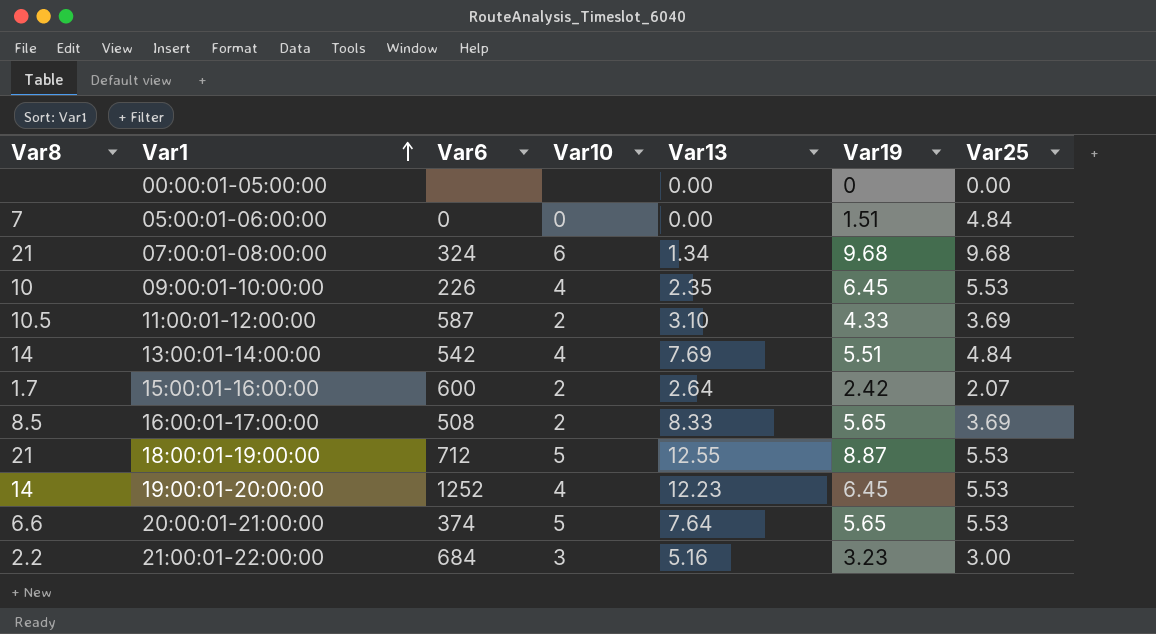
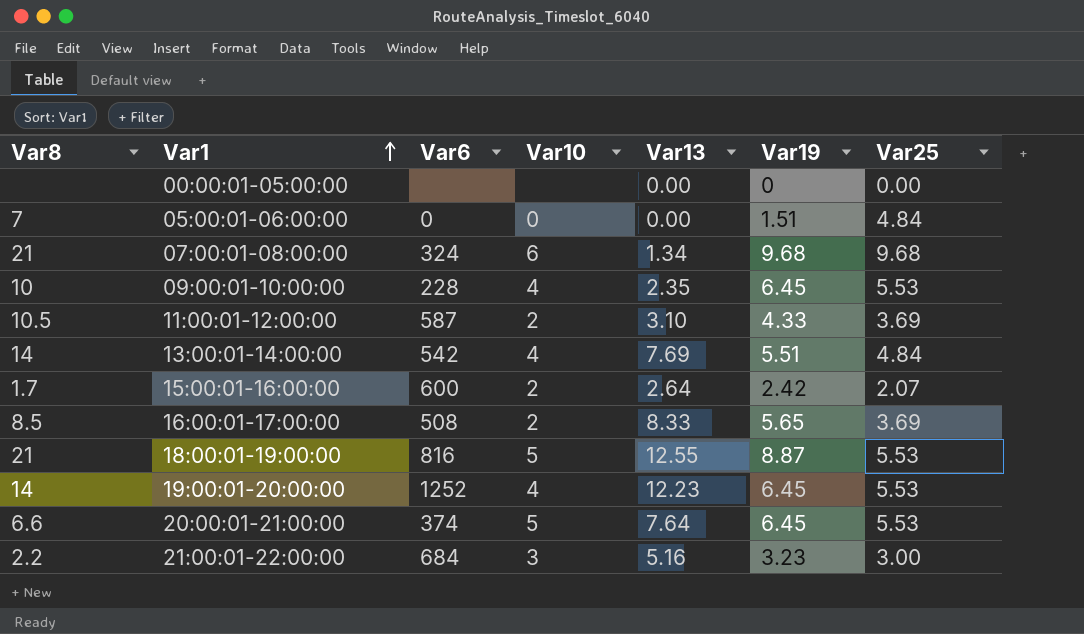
09:00:01-10:00:00 | Var6: 226 -> 228
18:00:01-19:00:00 | Var6: 712 -> 816
20:00:01-21:00:00 | Var19: 5.65 -> 6.45

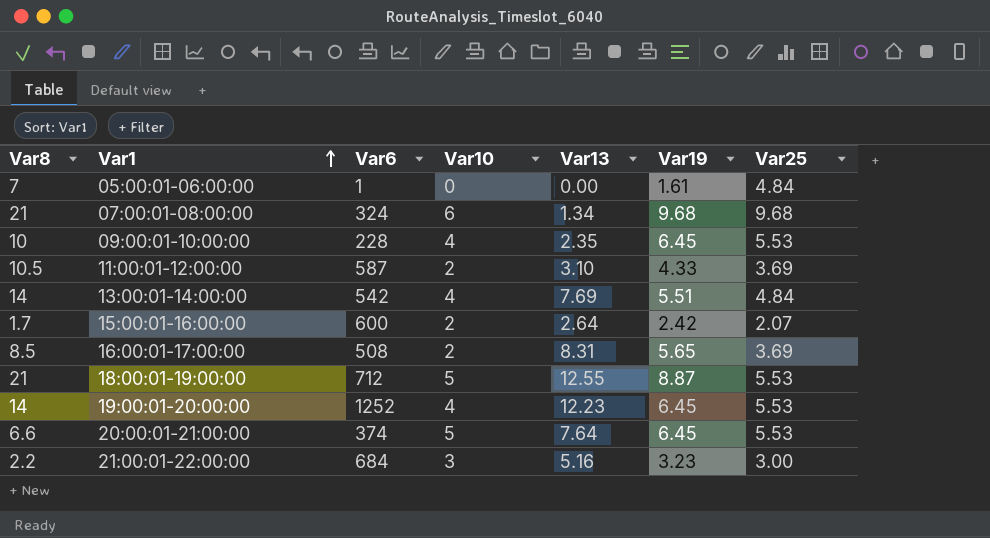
row 00:00:01-05:00:00: none | none | none | 0.00 | 0 | 0.00 -> none
05:00:01-06:00:00 | Var6: 0 -> 1
05:00:01-06:00:00 | Var19: 1.51 -> 1.61
16:00:01-17:00:00 | Var13: 8.33 -> 8.31
18:00:01-19:00:00 | Var6: 816 -> 712

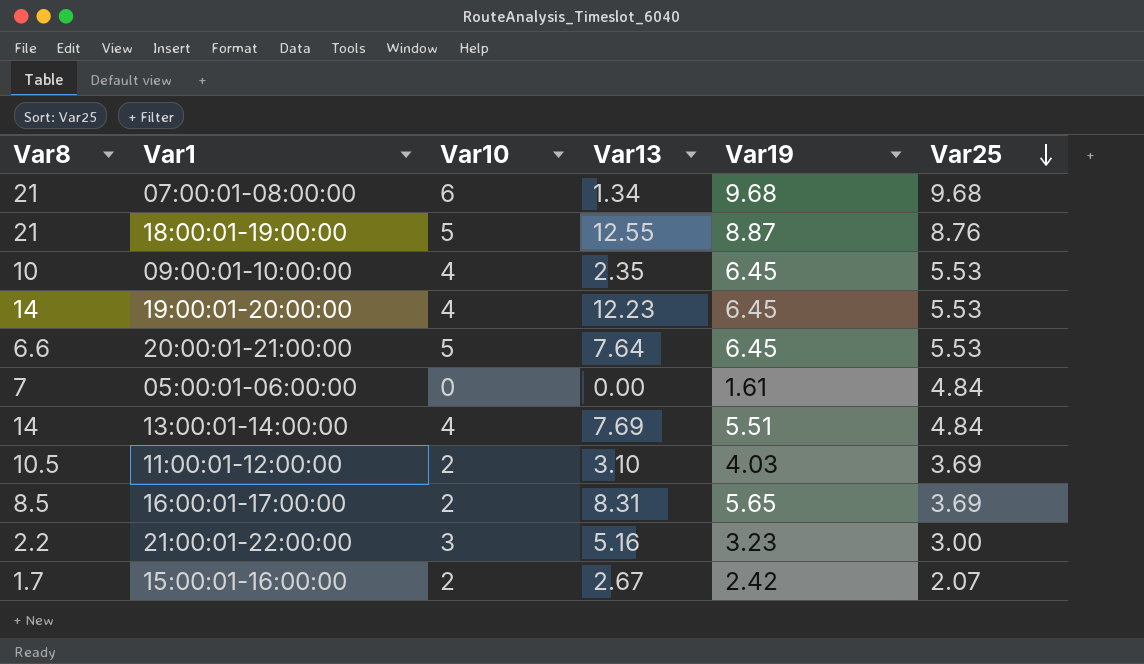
row order: Var1 ascending -> Var25 descending
column Var6 | position: 3 -> none
18:00:01-19:00:00 | Var25: 5.53 -> 8.76
11:00:01-12:00:00 | Var19: 4.33 -> 4.03
15:00:01-16:00:00 | Var13: 2.64 -> 2.67

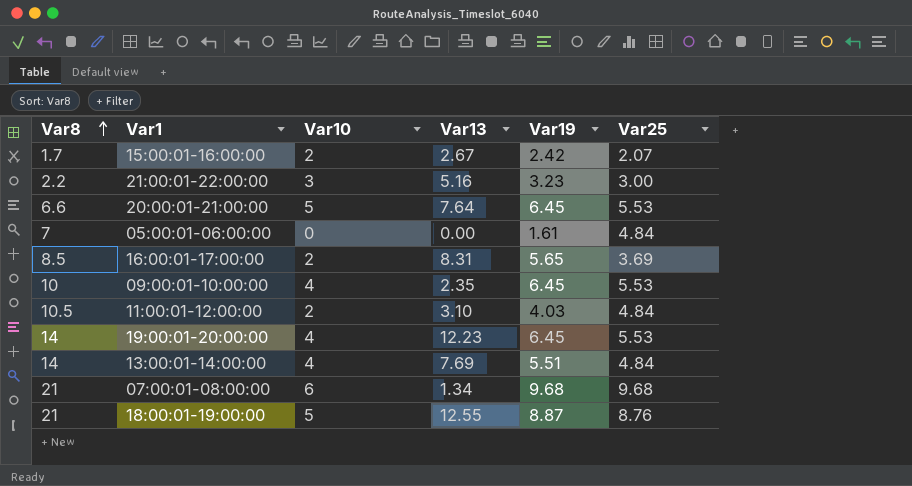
row order: Var25 descending -> Var8 ascending
11:00:01-12:00:00 | Var25: 3.69 -> 4.84

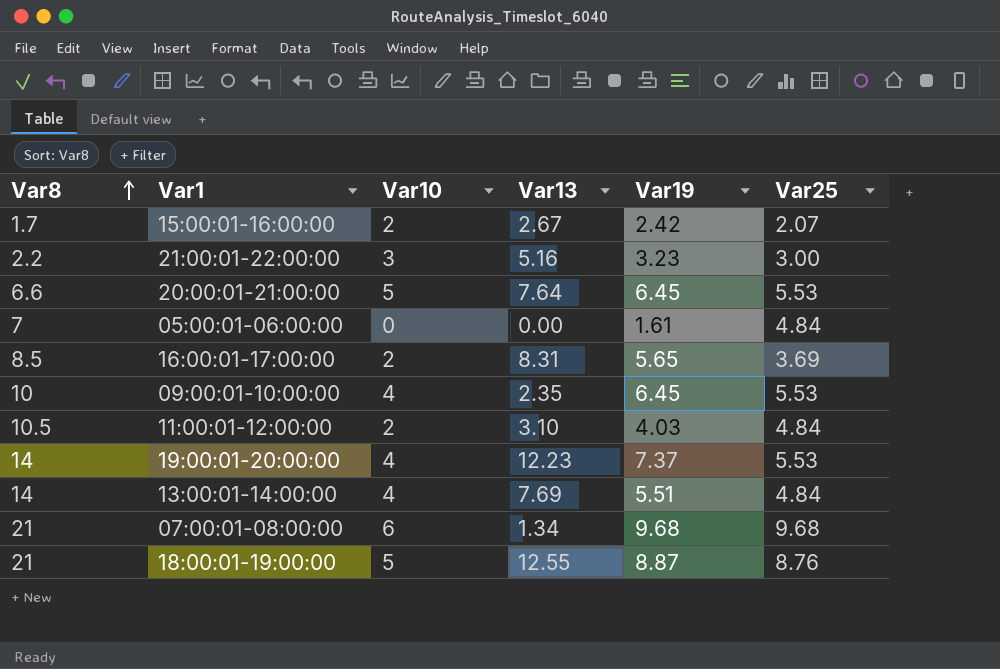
19:00:01-20:00:00 | Var19: 6.45 -> 7.37

